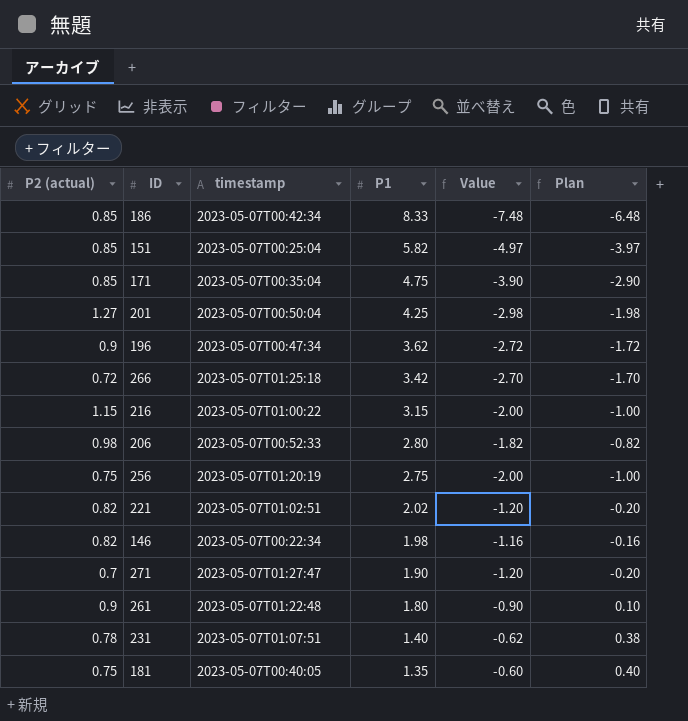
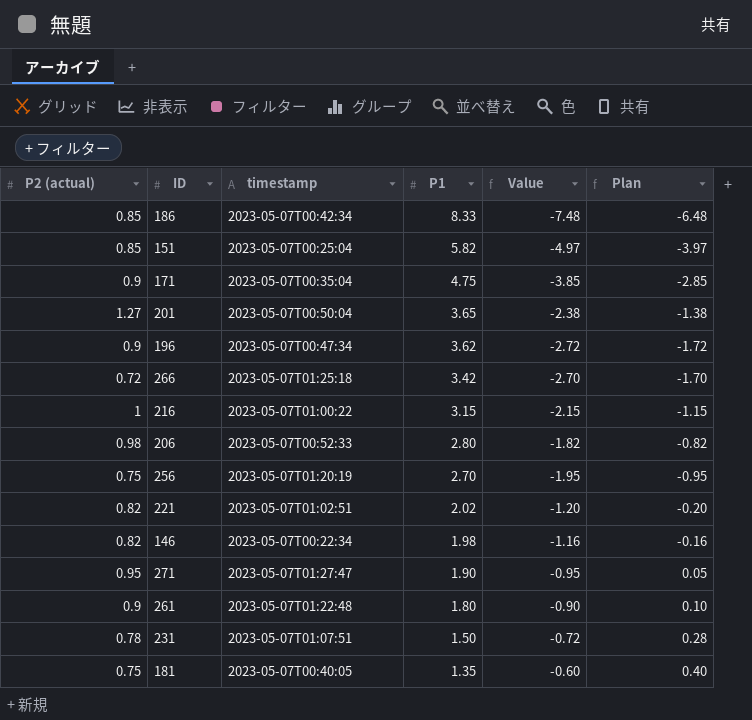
171 | P2 (actual): 0.85 -> 0.9
171 | Value: -3.90 -> -3.85
171 | Plan: -2.90 -> -2.85
201 | P1: 4.25 -> 3.65
201 | Value: -2.98 -> -2.38
201 | Plan: -1.98 -> -1.38
216 | P2 (actual): 1.15 -> 1
216 | Value: -2.00 -> -2.15
216 | Plan: -1.00 -> -1.15
256 | P1: 2.75 -> 2.70
256 | Value: -2.00 -> -1.95
256 | Plan: -1.00 -> -0.95
271 | P2 (actual): 0.7 -> 0.95
271 | Value: -1.20 -> -0.95
271 | Plan: -0.20 -> 0.05
231 | P1: 1.40 -> 1.50
231 | Value: -0.62 -> -0.72
231 | Plan: 0.38 -> 0.28

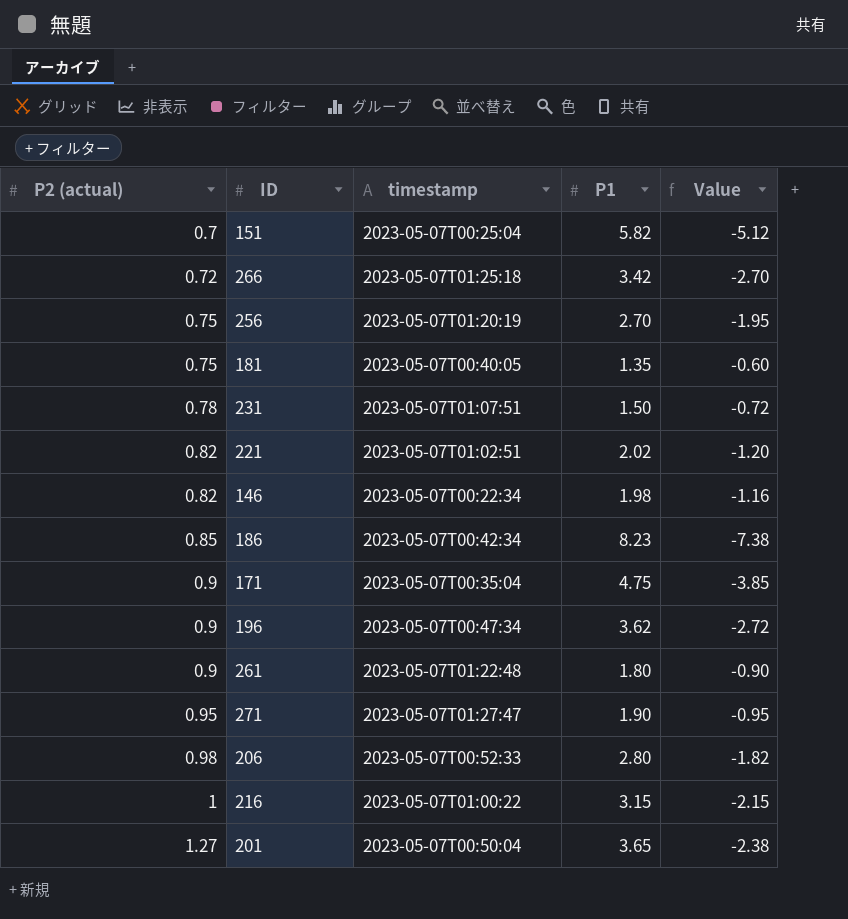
row order: P1 descending -> P2 (actual) ascending
column Plan | formula: [Value] + 1 -> none
151 | P2 (actual): 0.85 -> 0.7
151 | Value: -4.97 -> -5.12
186 | P1: 8.33 -> 8.23
186 | Value: -7.48 -> -7.38

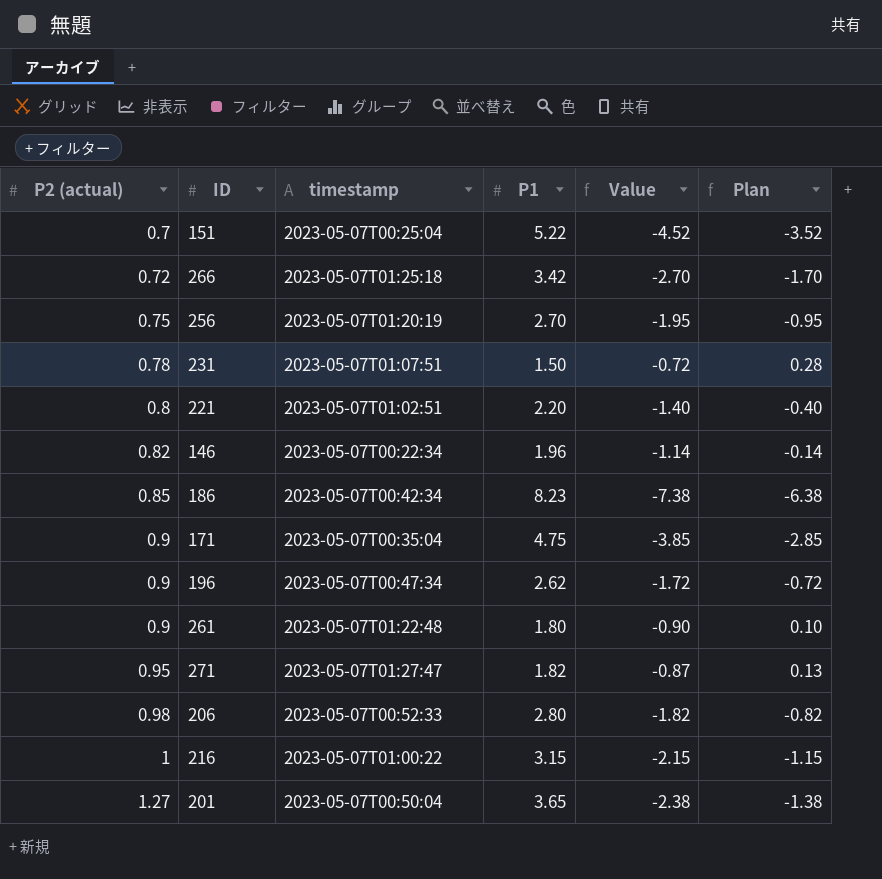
column Plan | formula: none -> [Value] + 1
row 181: 0.75 | 2023-05-07T00:40:05 | 1.35 | -0.60 -> none
151 | P1: 5.82 -> 5.22
151 | Value: -5.12 -> -4.52
221 | P2 (actual): 0.82 -> 0.8
221 | P1: 2.02 -> 2.20
221 | Value: -1.20 -> -1.40
146 | P1: 1.98 -> 1.96
146 | Value: -1.16 -> -1.14
196 | P1: 3.62 -> 2.62
196 | Value: -2.72 -> -1.72
271 | P1: 1.90 -> 1.82
271 | Value: -0.95 -> -0.87

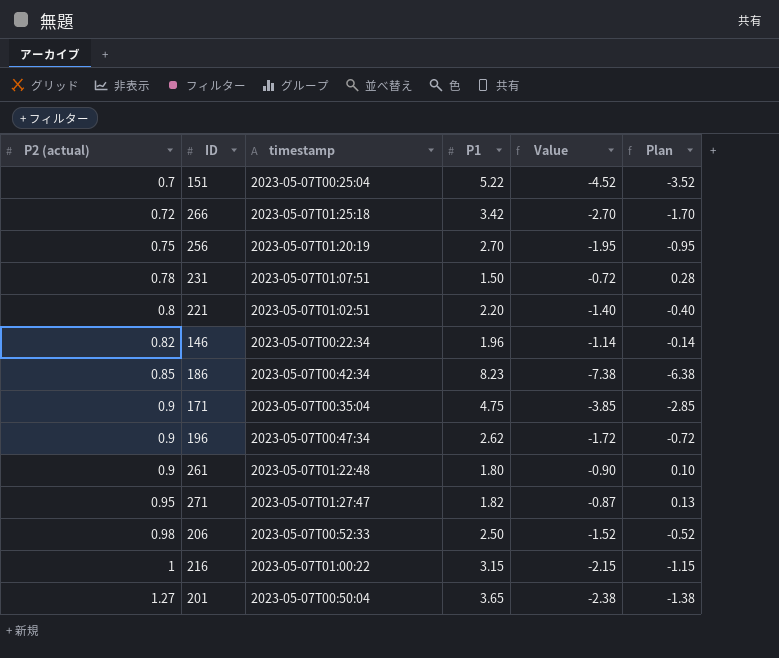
206 | P1: 2.80 -> 2.50
206 | Value: -1.82 -> -1.52
206 | Plan: -0.82 -> -0.52

